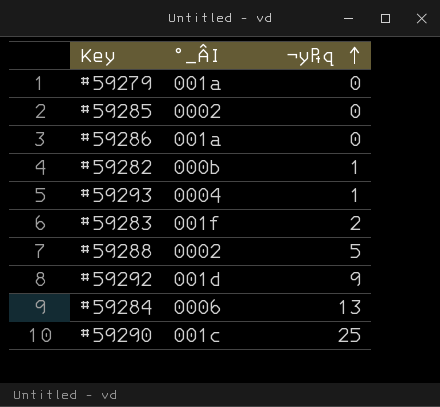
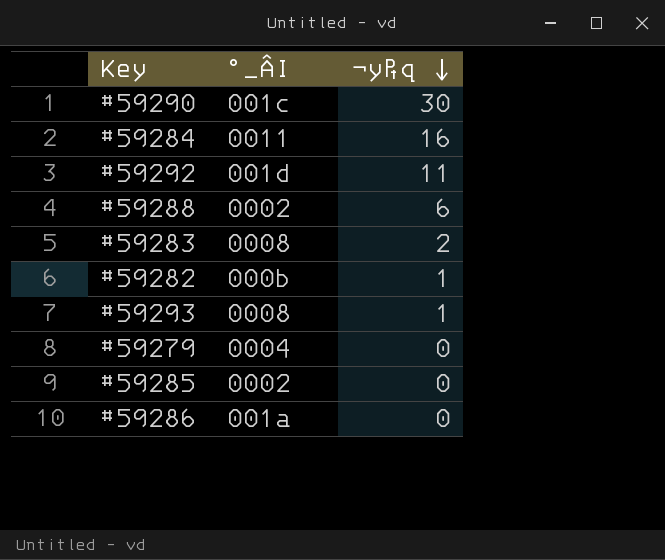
row order: ¬y¶q ascending -> ¬y¶q descending
#59290 | ¬y¶q: 25 -> 30
#59284 | °_ÂI: 0006 -> 0011
#59284 | ¬y¶q: 13 -> 16
#59292 | ¬y¶q: 9 -> 11
#59288 | ¬y¶q: 5 -> 6
#59283 | °_ÂI: 001f -> 0008
#59293 | °_ÂI: 0004 -> 0008
#59279 | °_ÂI: 001a -> 0004

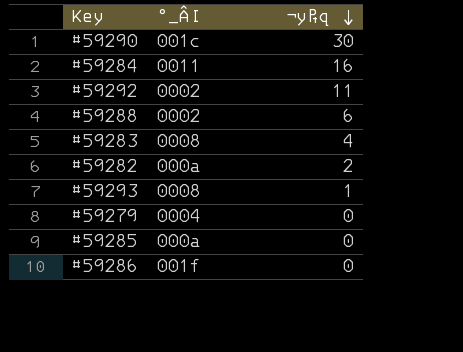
#59292 | °_ÂI: 001d -> 0002
#59283 | ¬y¶q: 2 -> 4
#59282 | °_ÂI: 000b -> 000a
#59282 | ¬y¶q: 1 -> 2
#59285 | °_ÂI: 0002 -> 000a
#59286 | °_ÂI: 001a -> 001f

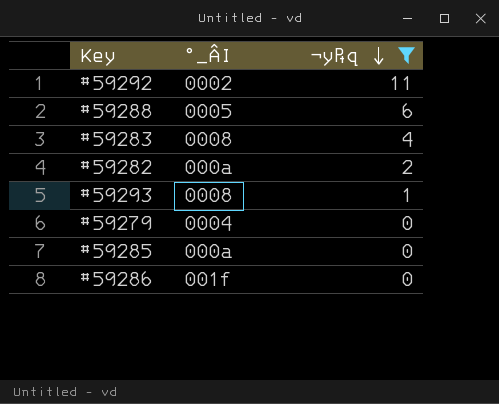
filter: none -> ¬y¶q <= 11
#59288 | °_ÂI: 0002 -> 0005

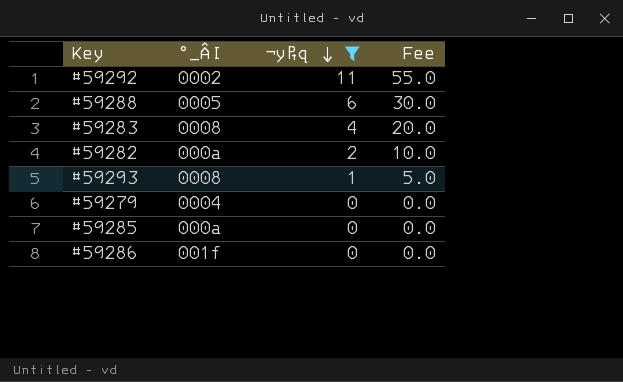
column Fee | formula: none -> [¬y¶q] * 5

